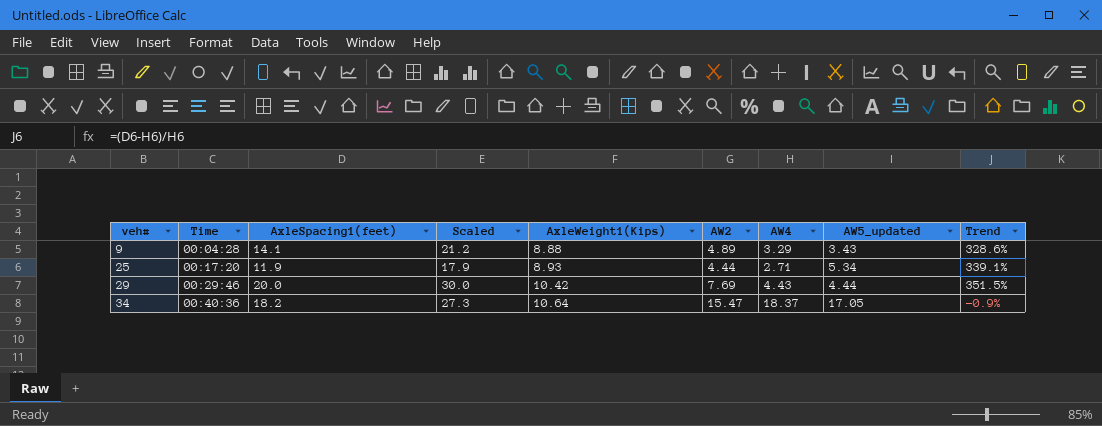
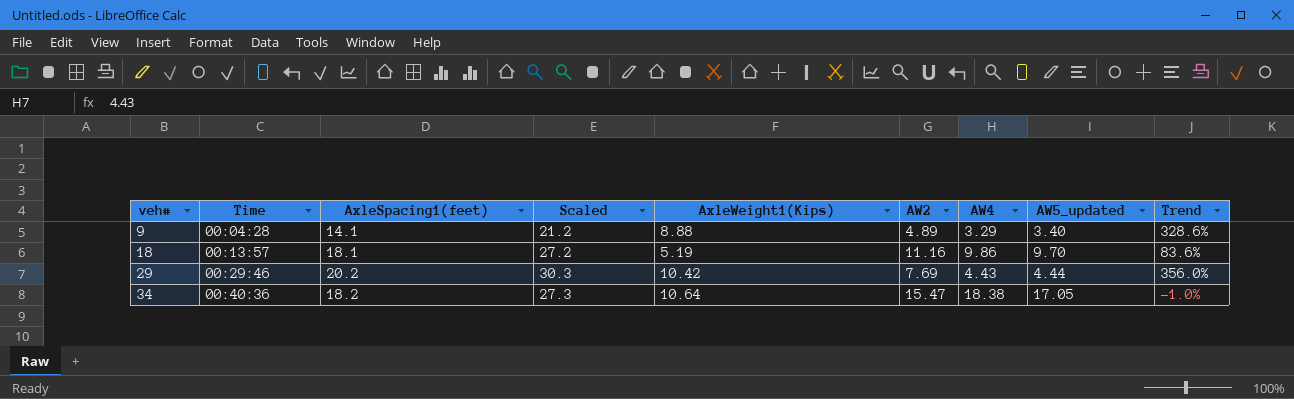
row 25: 00:17:20 | 11.9 | 17.9 | 8.93 | 4.44 | 2.71 | 5.34 | 339.1% -> none
9 | AW5_updated: 3.43 -> 3.40
row 18: none -> 00:13:57 | 18.1 | 27.2 | 5.19 | 11.16 | 9.86 | 9.70 | 83.6%
29 | AxleSpacing1(feet): 20.0 -> 20.2
29 | Scaled: 30.0 -> 30.3
29 | Trend: 351.5% -> 356.0%
34 | AW4: 18.37 -> 18.38
34 | Trend: -0.9% -> -1.0%

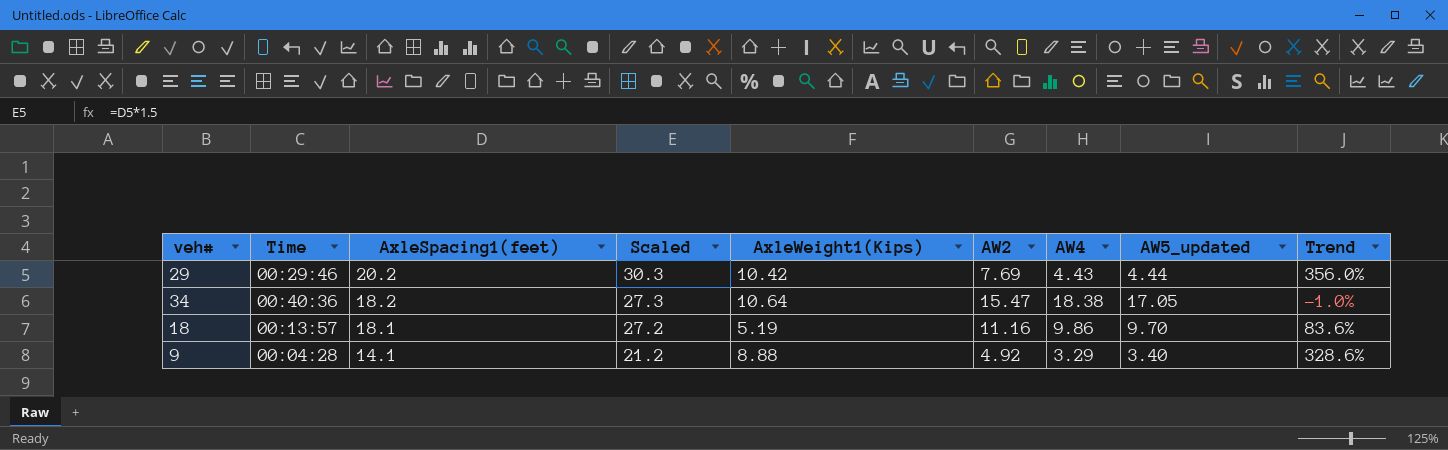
row order: veh# ascending -> AxleSpacing1(feet) descending
9 | AW2: 4.89 -> 4.92

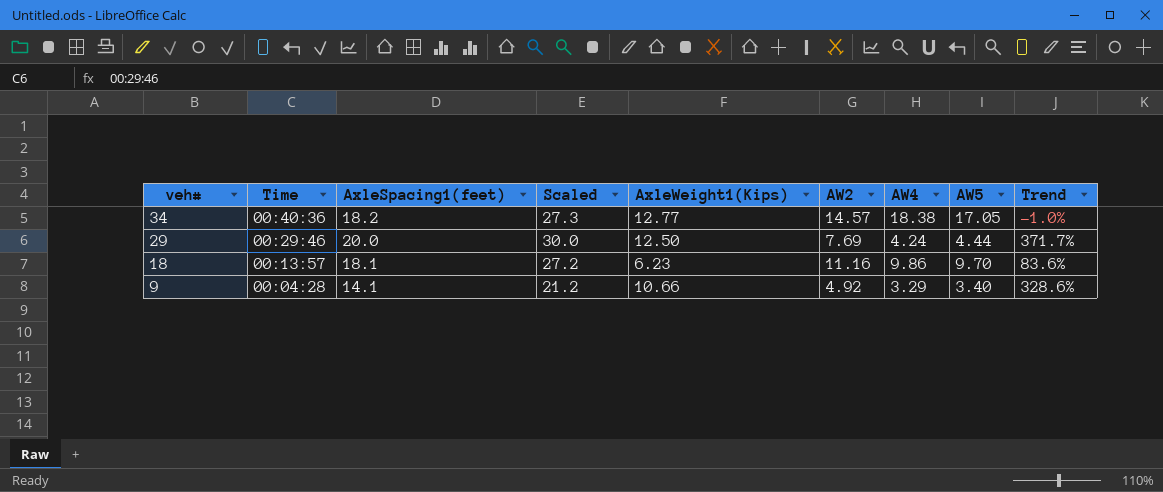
row order: AxleSpacing1(feet) descending -> veh# descending
column name: AW5_updated -> AW5
34 | AxleWeight1(Kips): 10.64 -> 12.77
34 | AW2: 15.47 -> 14.57
29 | AxleSpacing1(feet): 20.2 -> 20.0
29 | Scaled: 30.3 -> 30.0
29 | AxleWeight1(Kips): 10.42 -> 12.50
29 | AW4: 4.43 -> 4.24
29 | Trend: 356.0% -> 371.7%
18 | AxleWeight1(Kips): 5.19 -> 6.23
9 | AxleWeight1(Kips): 8.88 -> 10.66

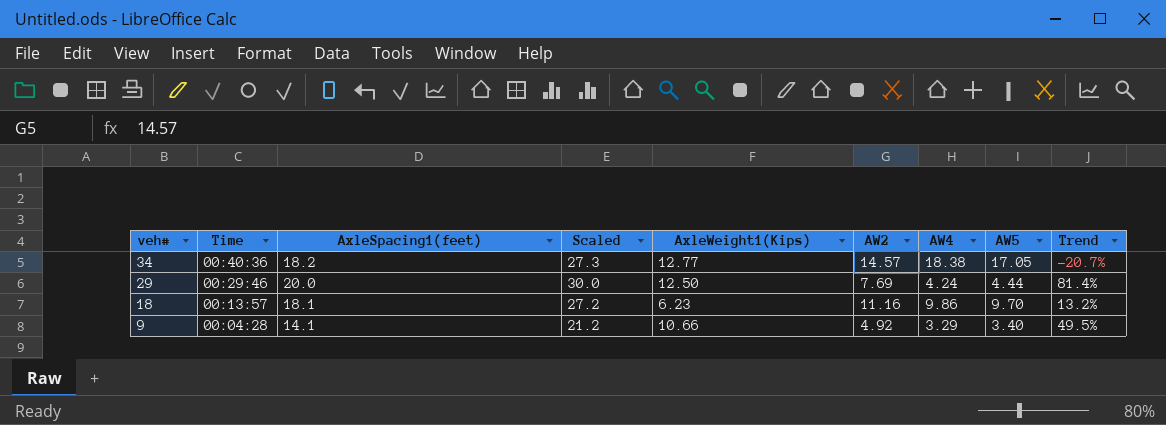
column Trend | formula: ([AxleSpacing1(feet)] - [AW4]) / [AW4] -> ([AW2] - [AW4]) / [AW4]

